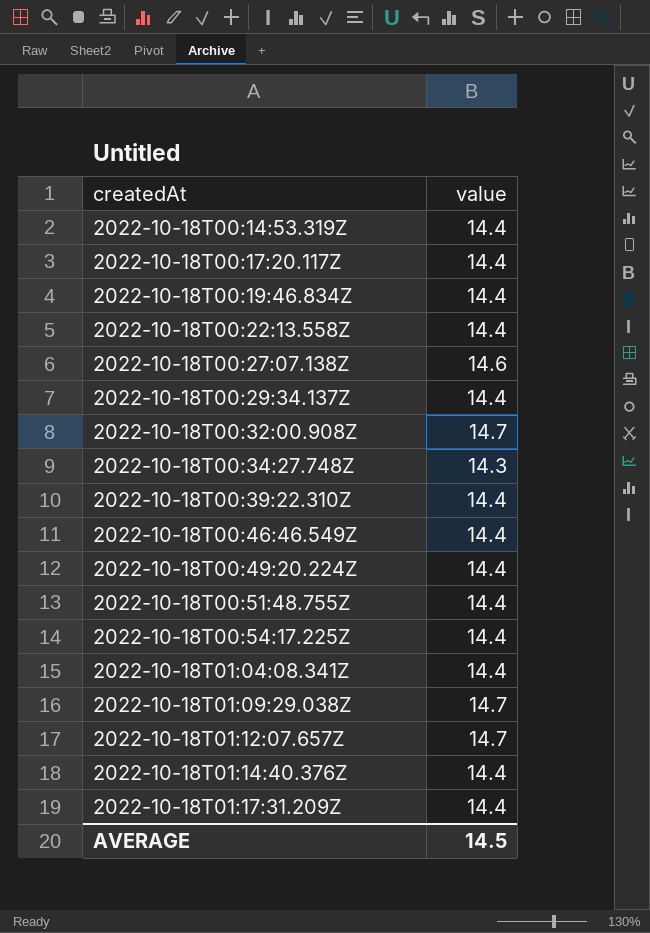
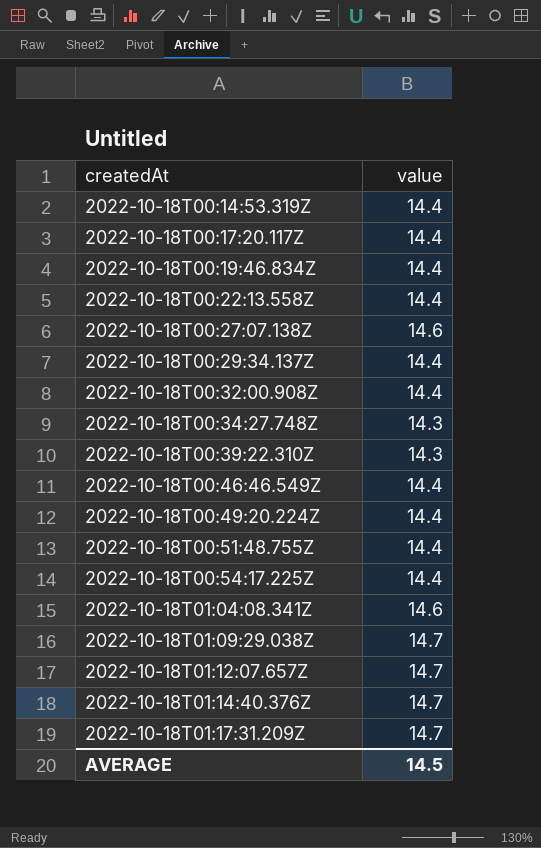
2022-10-18T00:32:00.908Z | value: 14.7 -> 14.4
2022-10-18T00:39:22.310Z | value: 14.4 -> 14.3
2022-10-18T01:04:08.341Z | value: 14.4 -> 14.6
2022-10-18T01:14:40.376Z | value: 14.4 -> 14.7
2022-10-18T01:17:31.209Z | value: 14.4 -> 14.7

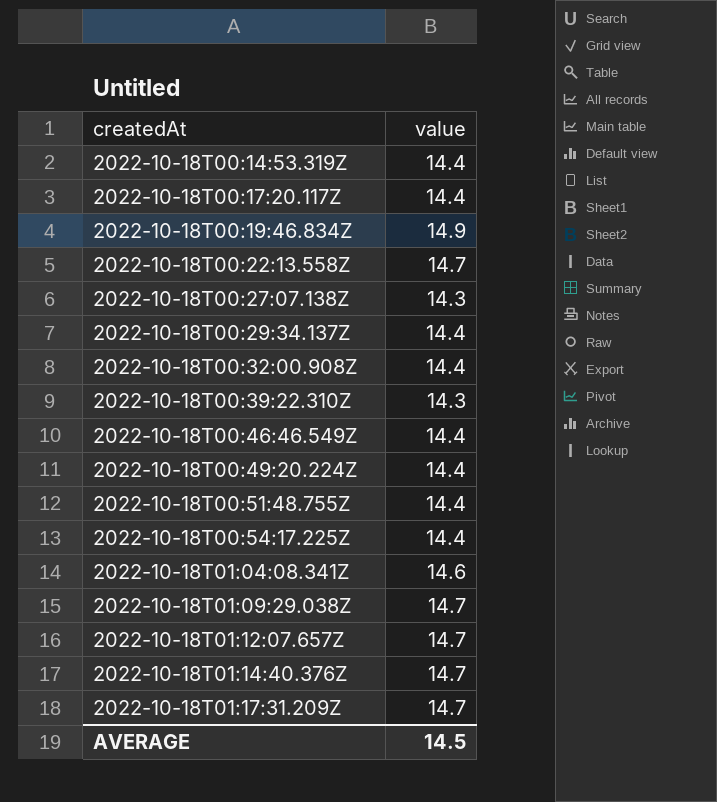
row 2022-10-18T00:34:27.748Z: 14.3 -> none
2022-10-18T00:19:46.834Z | value: 14.4 -> 14.9
2022-10-18T00:22:13.558Z | value: 14.4 -> 14.7
2022-10-18T00:27:07.138Z | value: 14.6 -> 14.3

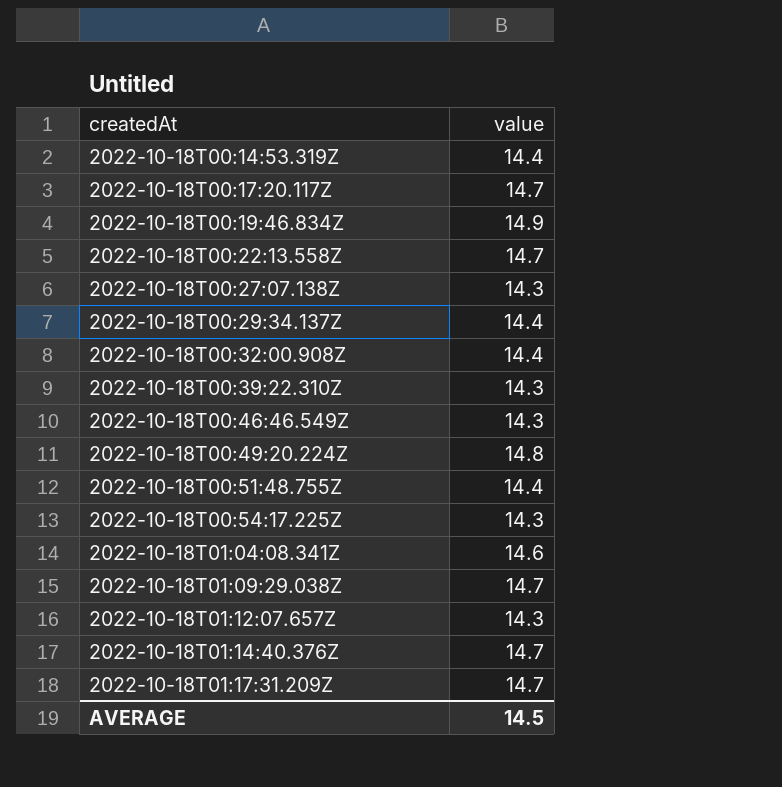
2022-10-18T00:17:20.117Z | value: 14.4 -> 14.7
2022-10-18T00:46:46.549Z | value: 14.4 -> 14.3
2022-10-18T00:49:20.224Z | value: 14.4 -> 14.8
2022-10-18T00:54:17.225Z | value: 14.4 -> 14.3
2022-10-18T01:12:07.657Z | value: 14.7 -> 14.3

